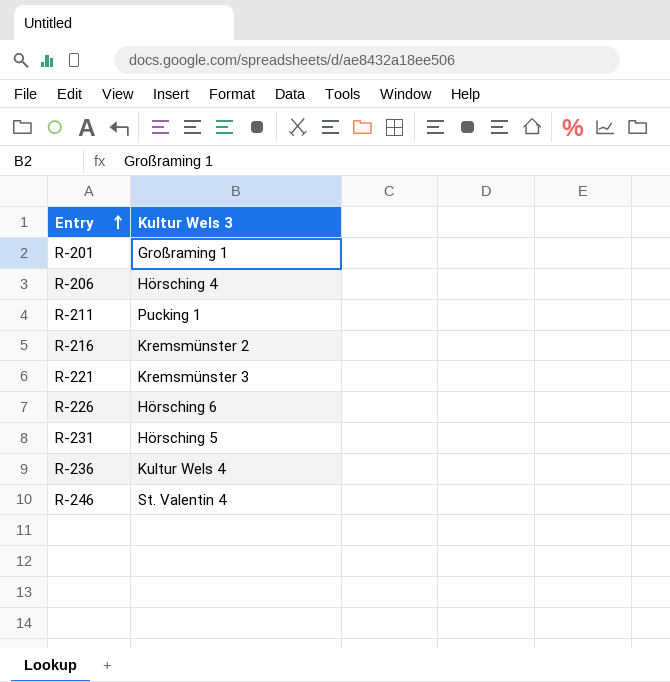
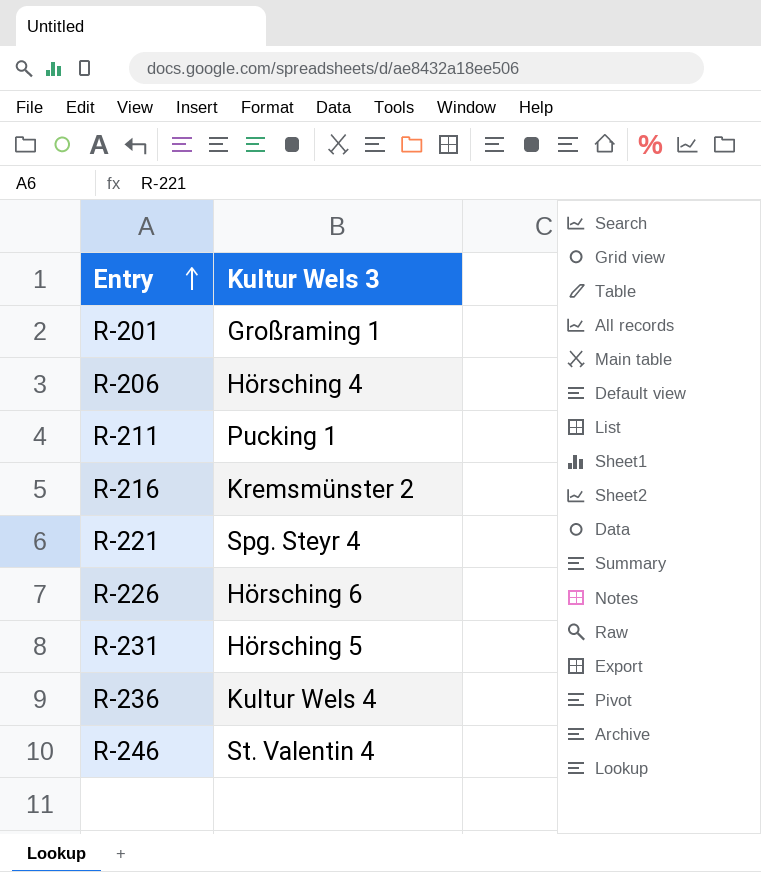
R-221 | Kultur Wels 3: Kremsmünster 3 -> Spg. Steyr 4

